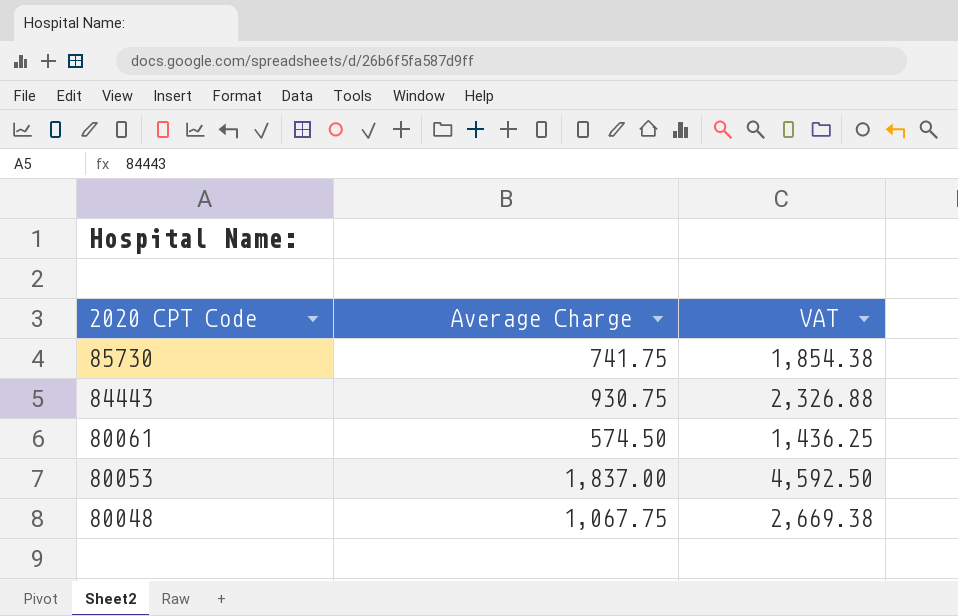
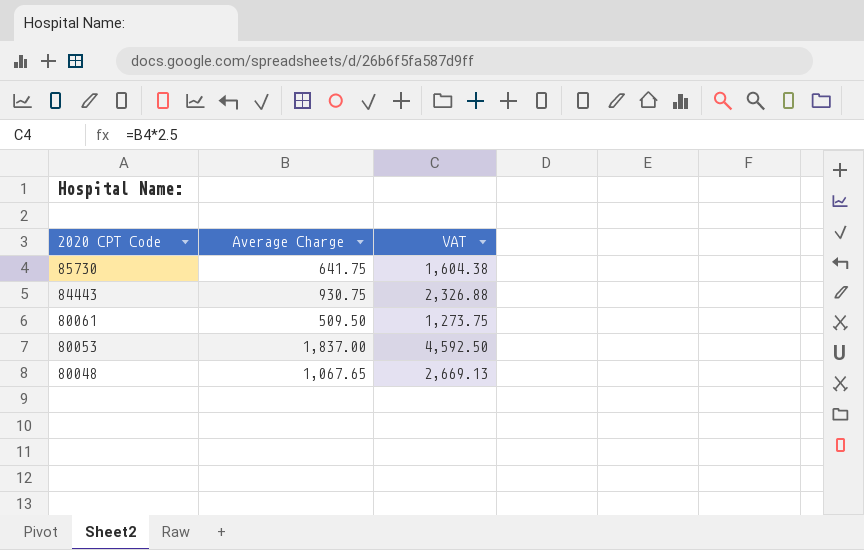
85730 | Average Charge: 741.75 -> 641.75
85730 | VAT: 1,854.38 -> 1,604.38
80061 | Average Charge: 574.50 -> 509.50
80061 | VAT: 1,436.25 -> 1,273.75
80048 | Average Charge: 1,067.75 -> 1,067.65
80048 | VAT: 2,669.38 -> 2,669.13

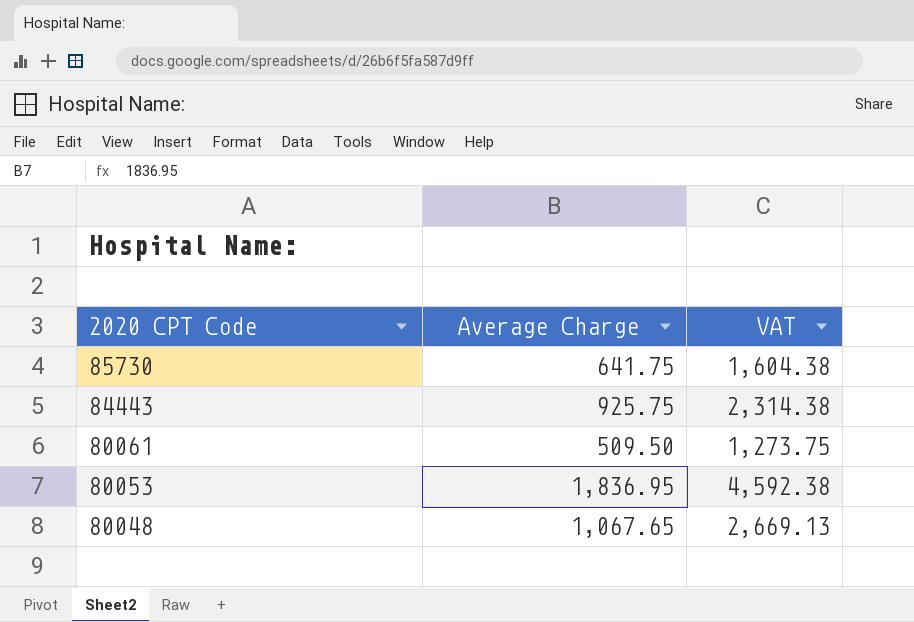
84443 | Average Charge: 930.75 -> 925.75
84443 | VAT: 2,326.88 -> 2,314.38
80053 | Average Charge: 1,837.00 -> 1,836.95
80053 | VAT: 4,592.50 -> 4,592.38

